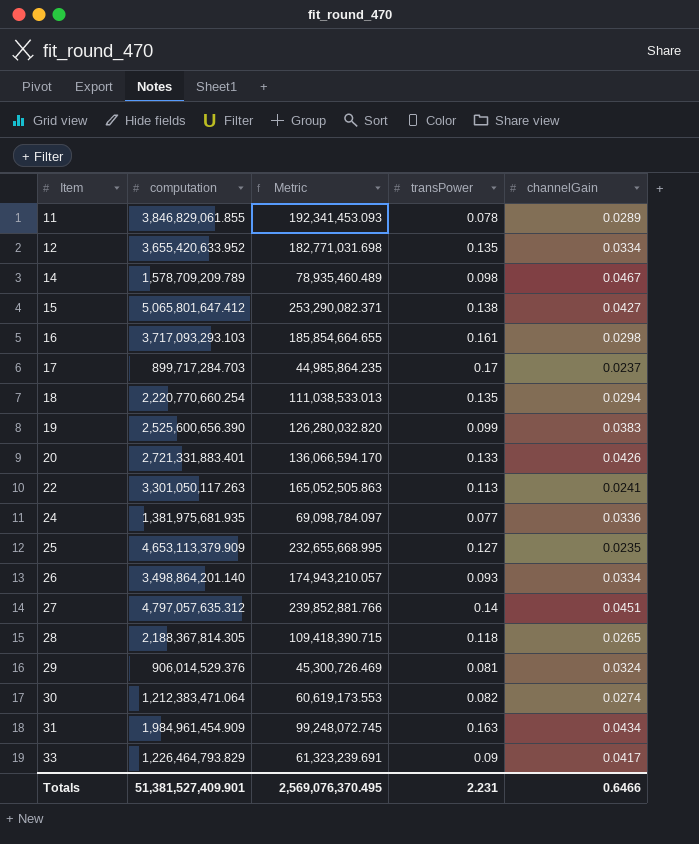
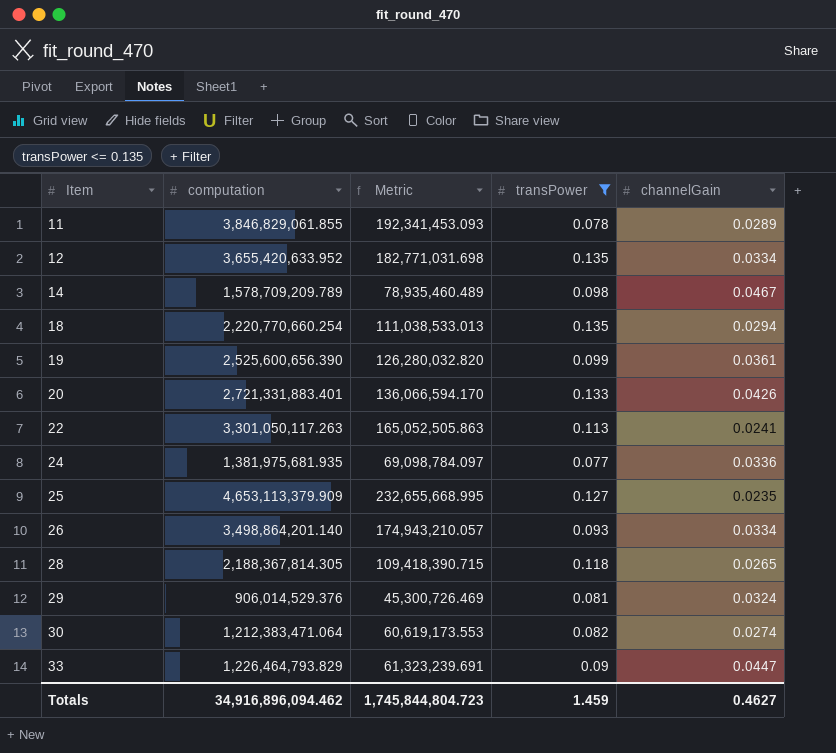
filter: none -> transPower <= 0.135
19 | channelGain: 0.0383 -> 0.0361
33 | channelGain: 0.0417 -> 0.0447
Totals | computation: 51,381,527,409.901 -> 34,916,896,094.462
Totals | Metric: 2,569,076,370.495 -> 1,745,844,804.723
Totals | transPower: 2.231 -> 1.459
Totals | channelGain: 0.6466 -> 0.4627

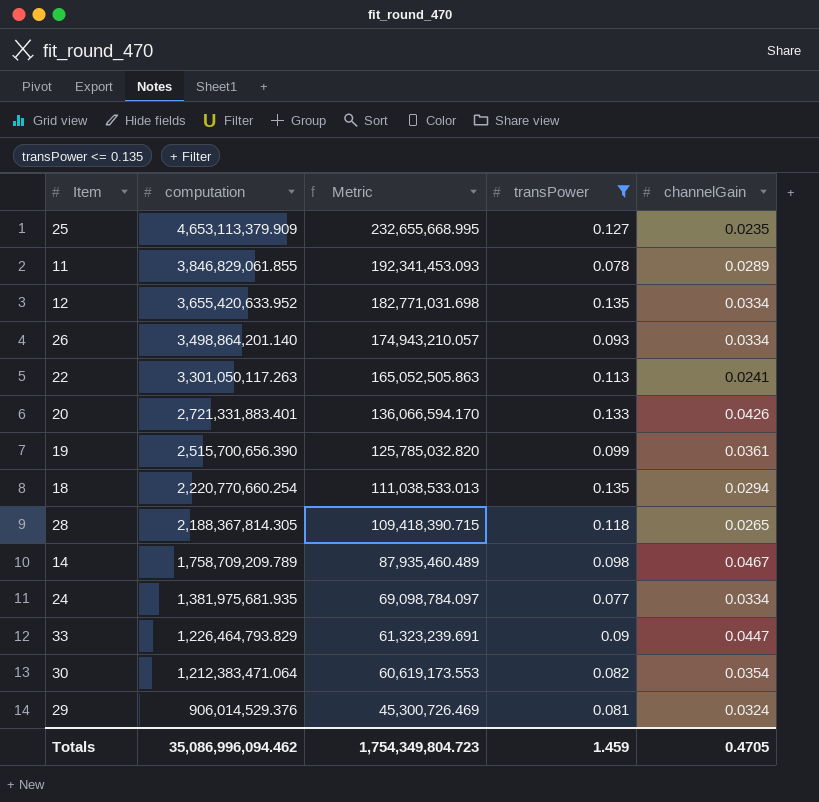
row order: Item ascending -> computation descending
19 | computation: 2,525,600,656.390 -> 2,515,700,656.390
19 | Metric: 126,280,032.820 -> 125,785,032.820
14 | computation: 1,578,709,209.789 -> 1,758,709,209.789
14 | Metric: 78,935,460.489 -> 87,935,460.489
24 | channelGain: 0.0336 -> 0.0334
30 | channelGain: 0.0274 -> 0.0354
Totals | computation: 34,916,896,094.462 -> 35,086,996,094.462
Totals | Metric: 1,745,844,804.723 -> 1,754,349,804.723
Totals | channelGain: 0.4627 -> 0.4705

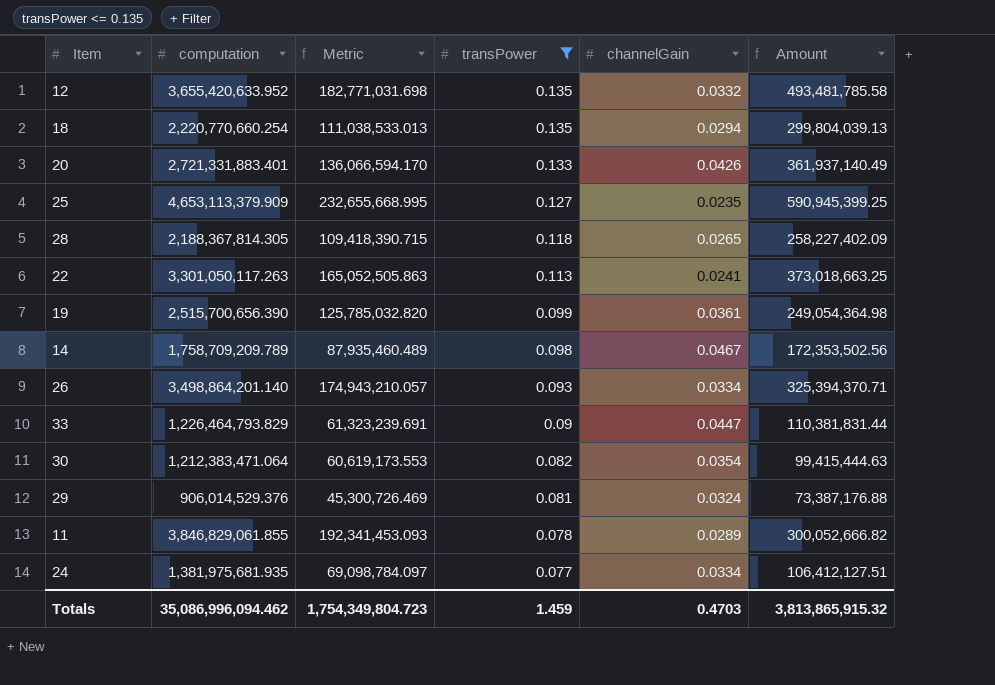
row order: computation descending -> transPower descending
column Amount | formula: none -> [computation] * [transPower]
12 | channelGain: 0.0334 -> 0.0332
Totals | channelGain: 0.4705 -> 0.4703

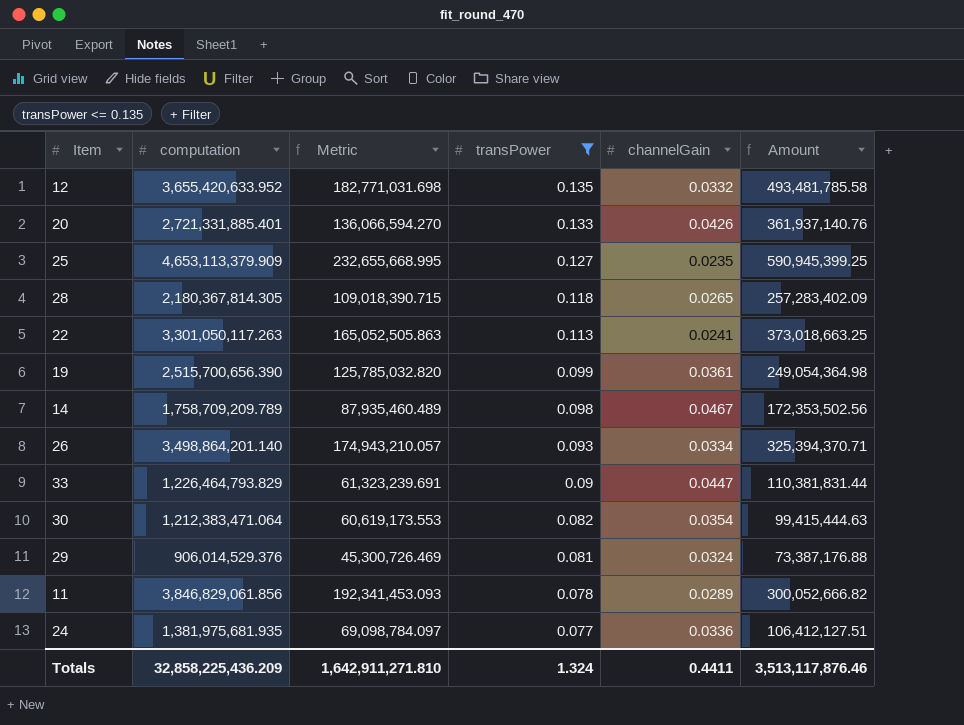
row 18: 2,220,770,660.254 | 111,038,533.013 | 0.135 | 0.0294 | 299,804,039.13 -> none
20 | computation: 2,721,331,883.401 -> 2,721,331,885.401
20 | Metric: 136,066,594.170 -> 136,066,594.270
20 | Amount: 361,937,140.49 -> 361,937,140.76
28 | computation: 2,188,367,814.305 -> 2,180,367,814.305
28 | Metric: 109,418,390.715 -> 109,018,390.715
28 | Amount: 258,227,402.09 -> 257,283,402.09
11 | computation: 3,846,829,061.855 -> 3,846,829,061.856
24 | channelGain: 0.0334 -> 0.0336
Totals | computation: 35,086,996,094.462 -> 32,858,225,436.209
Totals | Metric: 1,754,349,804.723 -> 1,642,911,271.810
Totals | transPower: 1.459 -> 1.324
Totals | channelGain: 0.4703 -> 0.4411
Totals | Amount: 3,813,865,915.32 -> 3,513,117,876.46

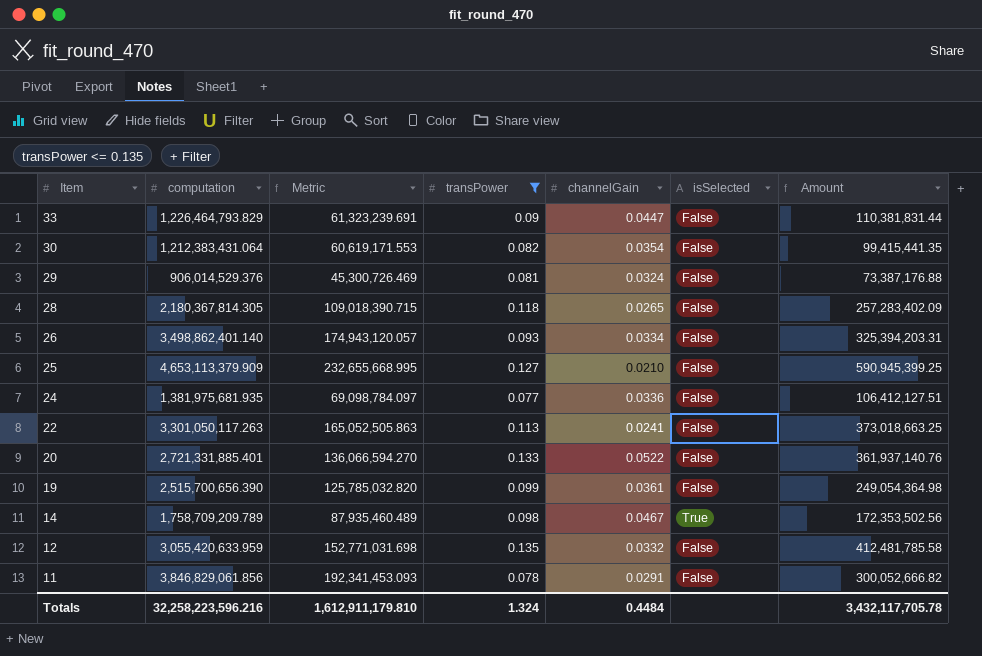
row order: transPower descending -> Item descending
column isSelected | position: none -> 6
30 | computation: 1,212,383,471.064 -> 1,212,383,431.064
30 | Metric: 60,619,173.553 -> 60,619,171.553
30 | Amount: 99,415,444.63 -> 99,415,441.35
26 | computation: 3,498,864,201.140 -> 3,498,862,401.140
26 | Metric: 174,943,210.057 -> 174,943,120.057
26 | Amount: 325,394,370.71 -> 325,394,203.31
25 | channelGain: 0.0235 -> 0.0210
20 | channelGain: 0.0426 -> 0.0522
12 | computation: 3,655,420,633.952 -> 3,055,420,633.959
12 | Metric: 182,771,031.698 -> 152,771,031.698
12 | Amount: 493,481,785.58 -> 412,481,785.58
11 | channelGain: 0.0289 -> 0.0291
Totals | computation: 32,858,225,436.209 -> 32,258,223,596.216
Totals | Metric: 1,642,911,271.810 -> 1,612,911,179.810
Totals | channelGain: 0.4411 -> 0.4484
Totals | Amount: 3,513,117,876.46 -> 3,432,117,705.78

